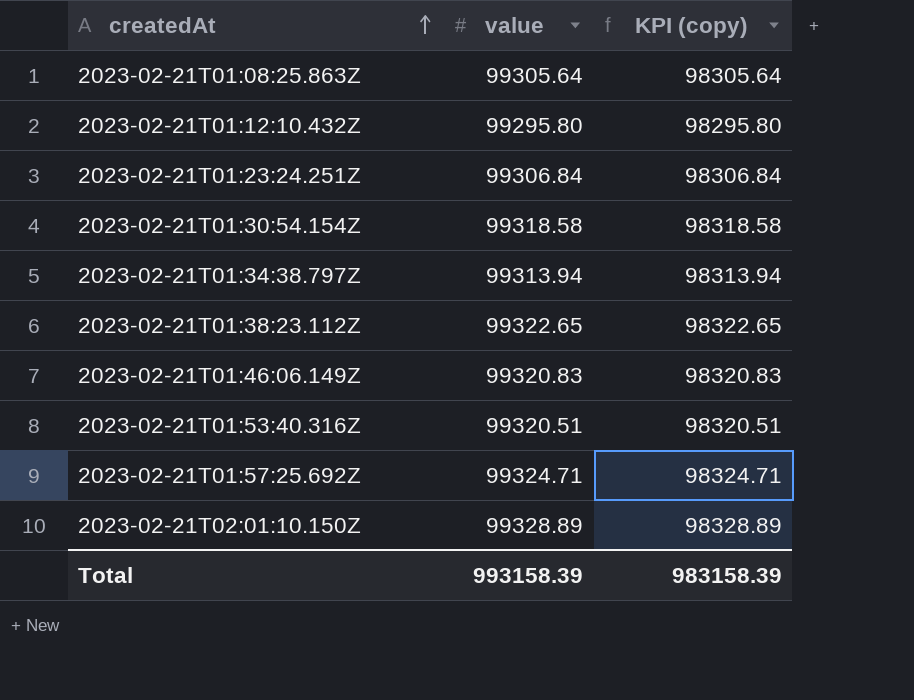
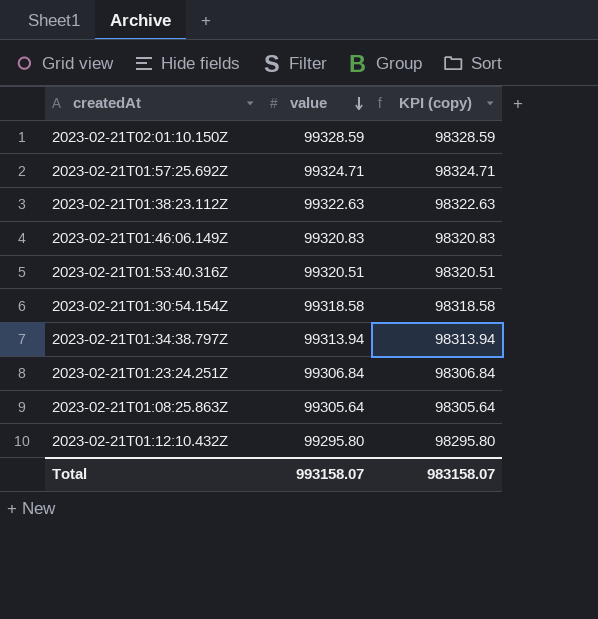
row order: createdAt ascending -> value descending
2023-02-21T02:01:10.150Z | value: 99328.89 -> 99328.59
2023-02-21T02:01:10.150Z | KPI (copy): 98328.89 -> 98328.59
2023-02-21T01:38:23.112Z | value: 99322.65 -> 99322.63
2023-02-21T01:38:23.112Z | KPI (copy): 98322.65 -> 98322.63
Total | value: 993158.39 -> 993158.07
Total | KPI (copy): 983158.39 -> 983158.07

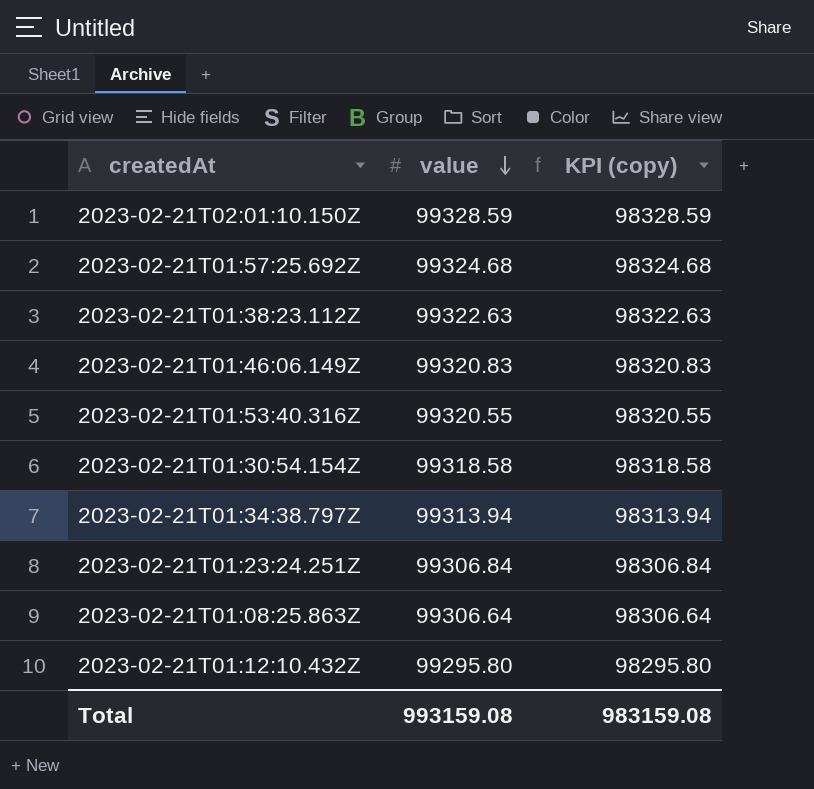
2023-02-21T01:57:25.692Z | value: 99324.71 -> 99324.68
2023-02-21T01:57:25.692Z | KPI (copy): 98324.71 -> 98324.68
2023-02-21T01:53:40.316Z | value: 99320.51 -> 99320.55
2023-02-21T01:53:40.316Z | KPI (copy): 98320.51 -> 98320.55
2023-02-21T01:08:25.863Z | value: 99305.64 -> 99306.64
2023-02-21T01:08:25.863Z | KPI (copy): 98305.64 -> 98306.64
Total | value: 993158.07 -> 993159.08
Total | KPI (copy): 983158.07 -> 983159.08

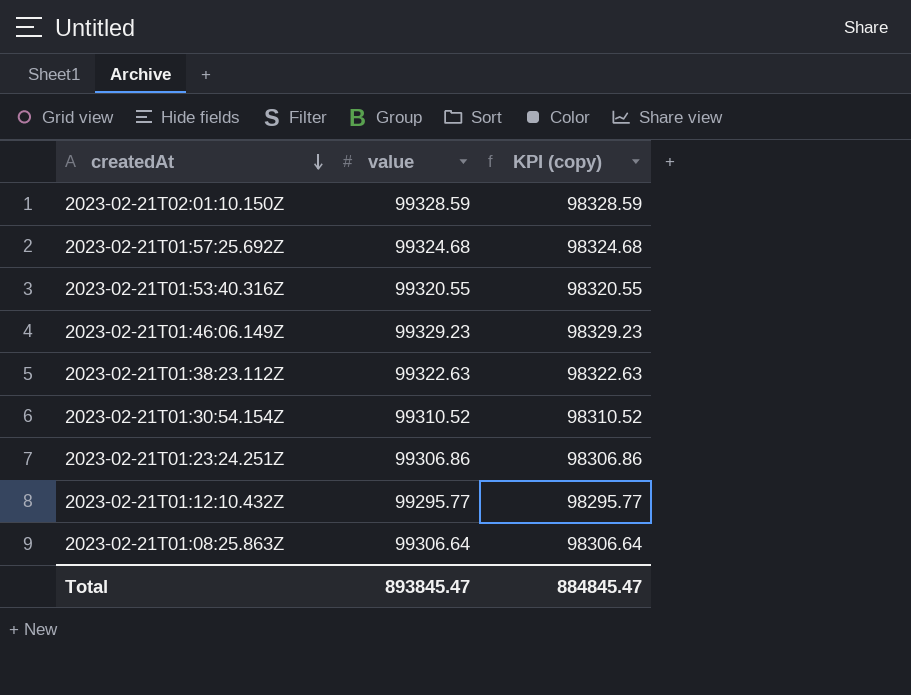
row order: value descending -> createdAt descending
row 2023-02-21T01:34:38.797Z: 99313.94 | 98313.94 -> none
2023-02-21T01:46:06.149Z | value: 99320.83 -> 99329.23
2023-02-21T01:46:06.149Z | KPI (copy): 98320.83 -> 98329.23
2023-02-21T01:30:54.154Z | value: 99318.58 -> 99310.52
2023-02-21T01:30:54.154Z | KPI (copy): 98318.58 -> 98310.52
2023-02-21T01:23:24.251Z | value: 99306.84 -> 99306.86
2023-02-21T01:23:24.251Z | KPI (copy): 98306.84 -> 98306.86
2023-02-21T01:12:10.432Z | value: 99295.80 -> 99295.77
2023-02-21T01:12:10.432Z | KPI (copy): 98295.80 -> 98295.77
Total | value: 993159.08 -> 893845.47
Total | KPI (copy): 983159.08 -> 884845.47

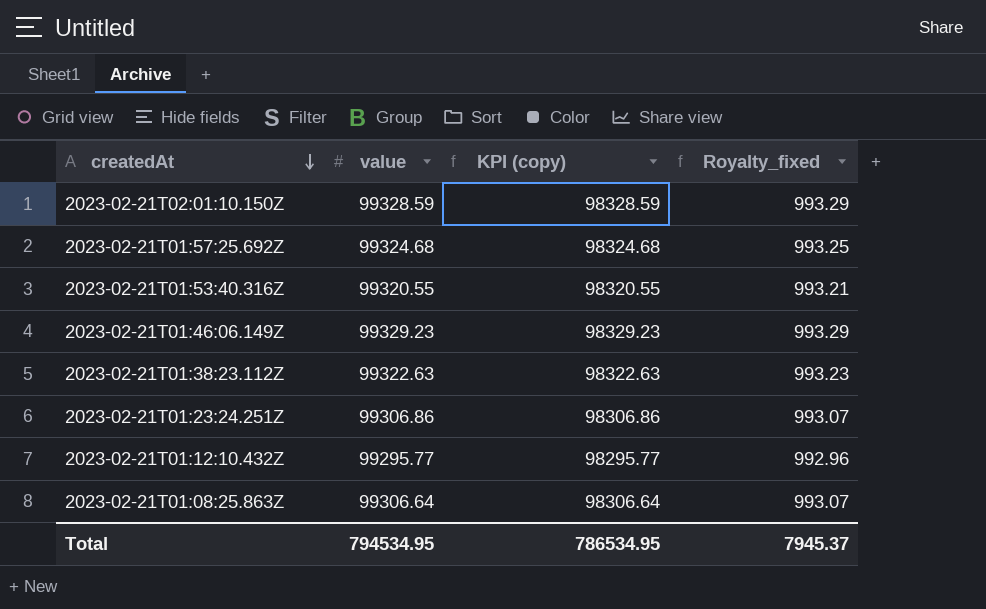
column Royalty_fixed | formula: none -> [value] * 0.01
row 2023-02-21T01:30:54.154Z: 99310.52 | 98310.52 -> none
Total | value: 893845.47 -> 794534.95
Total | KPI (copy): 884845.47 -> 786534.95

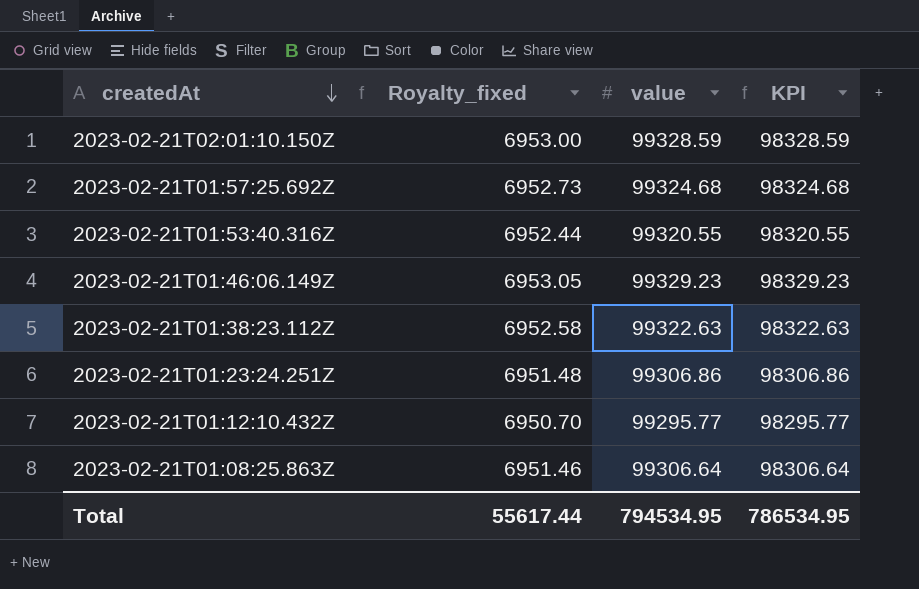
column Royalty_fixed | formula: [value] * 0.01 -> [value] * 0.07
column Royalty_fixed | position: 4 -> 2
column name: KPI (copy) -> KPI
Total | Royalty_fixed: 7945.37 -> 55617.44

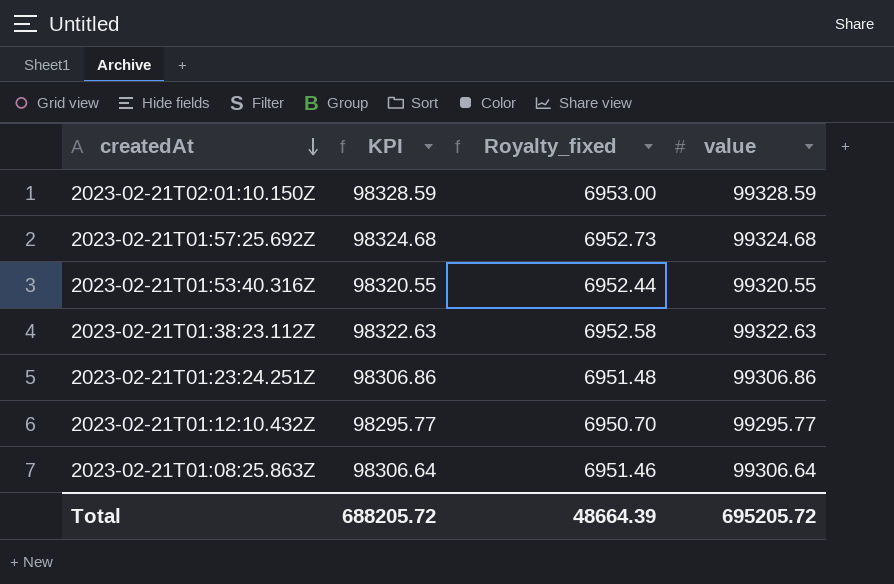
column KPI | position: 4 -> 2
row 2023-02-21T01:46:06.149Z: 6953.05 | 99329.23 | 98329.23 -> none
Total | KPI: 786534.95 -> 688205.72
Total | Royalty_fixed: 55617.44 -> 48664.39
Total | value: 794534.95 -> 695205.72

